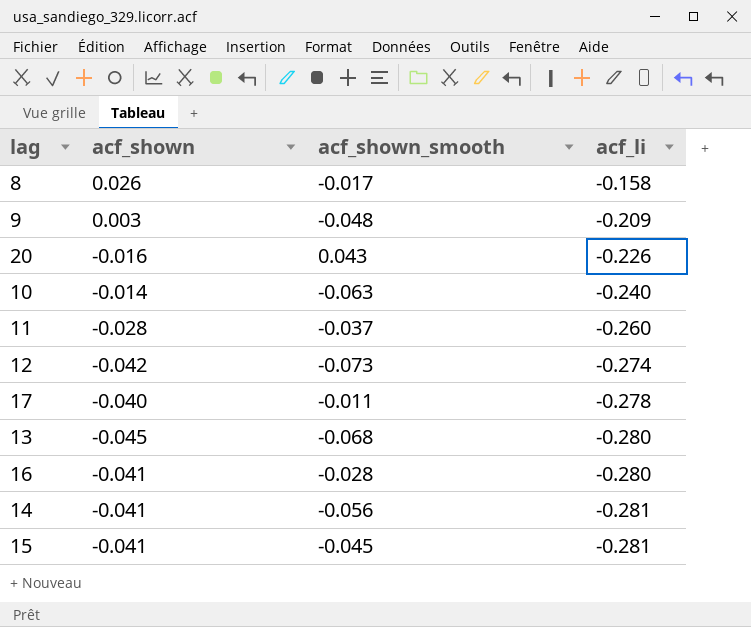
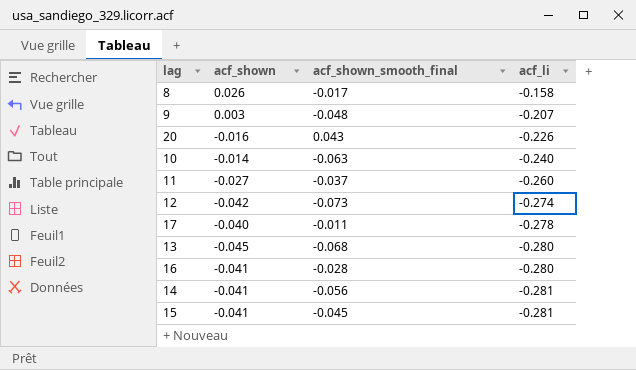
column name: acf_shown_smooth -> acf_shown_smooth_final
9 | acf_li: -0.209 -> -0.207
11 | acf_shown: -0.028 -> -0.027

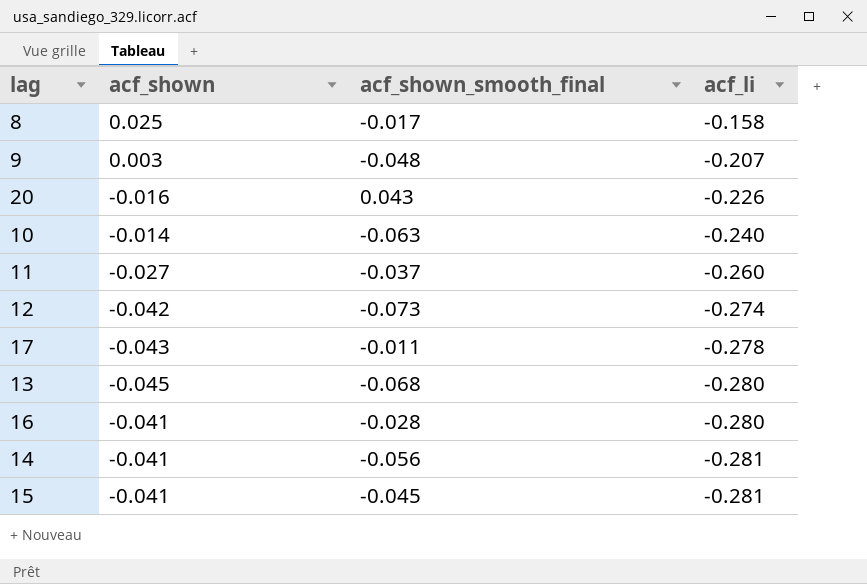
8 | acf_shown: 0.026 -> 0.025
17 | acf_shown: -0.040 -> -0.043

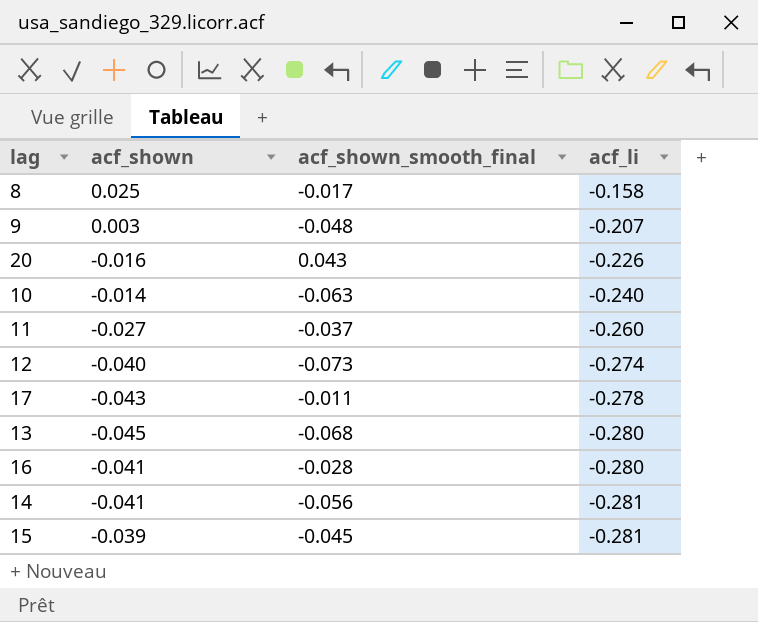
12 | acf_shown: -0.042 -> -0.040
15 | acf_shown: -0.041 -> -0.039

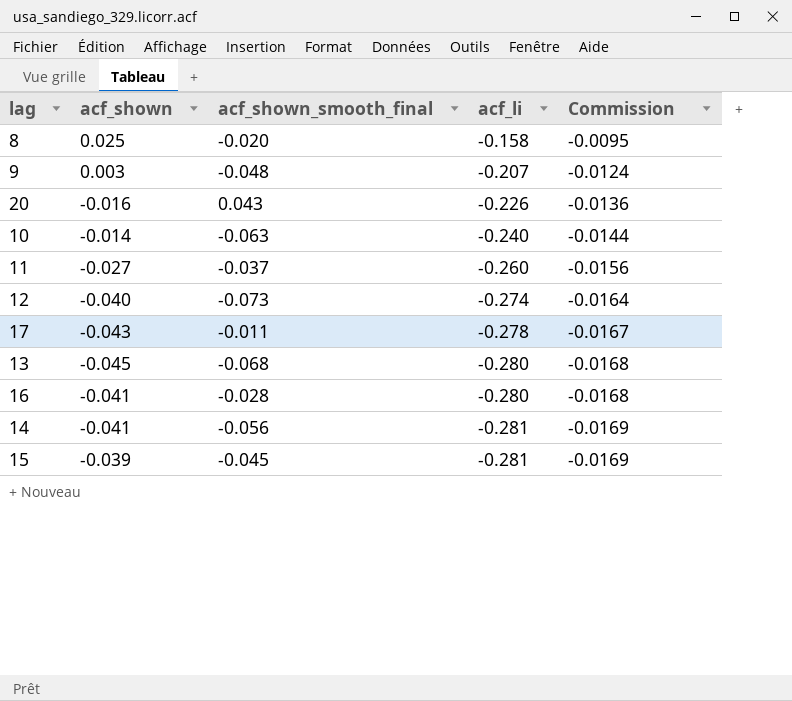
column Commission | formula: none -> [acf_li] * 0.06
8 | acf_shown_smooth_final: -0.017 -> -0.020

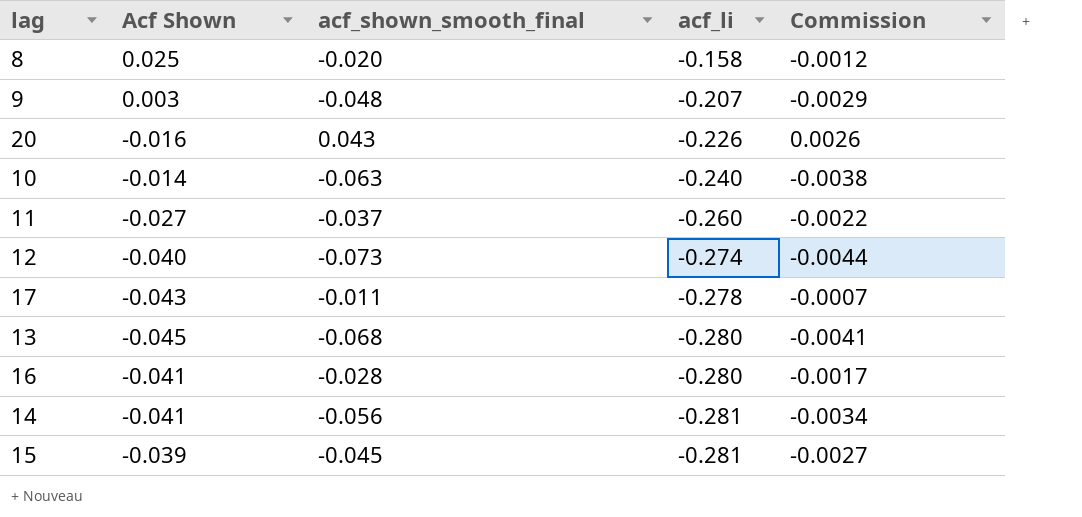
column name: acf_shown -> Acf Shown
column Commission | formula: [acf_li] * 0.06 -> [acf_shown_smooth_final] * 0.06

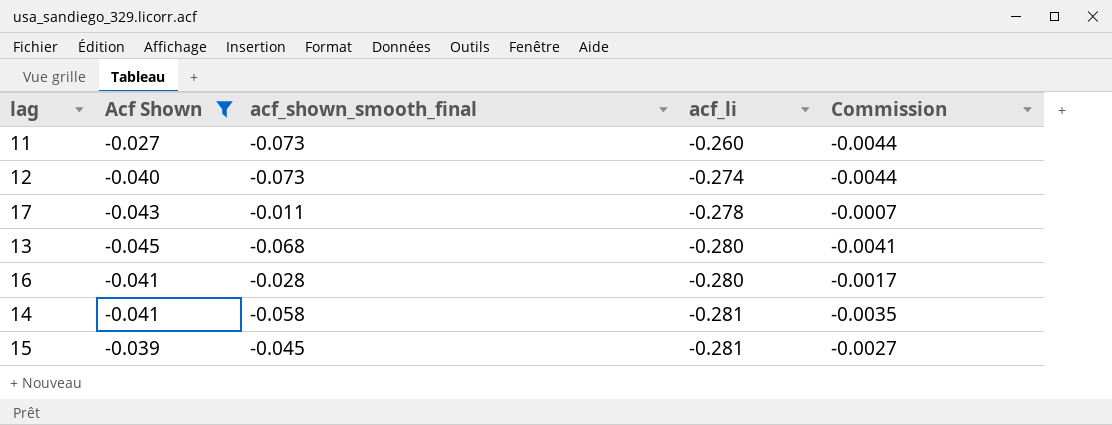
filter: none -> Acf Shown <= -0.027
11 | acf_shown_smooth_final: -0.037 -> -0.073
11 | Commission: -0.0022 -> -0.0044
14 | acf_shown_smooth_final: -0.056 -> -0.058
14 | Commission: -0.0034 -> -0.0035

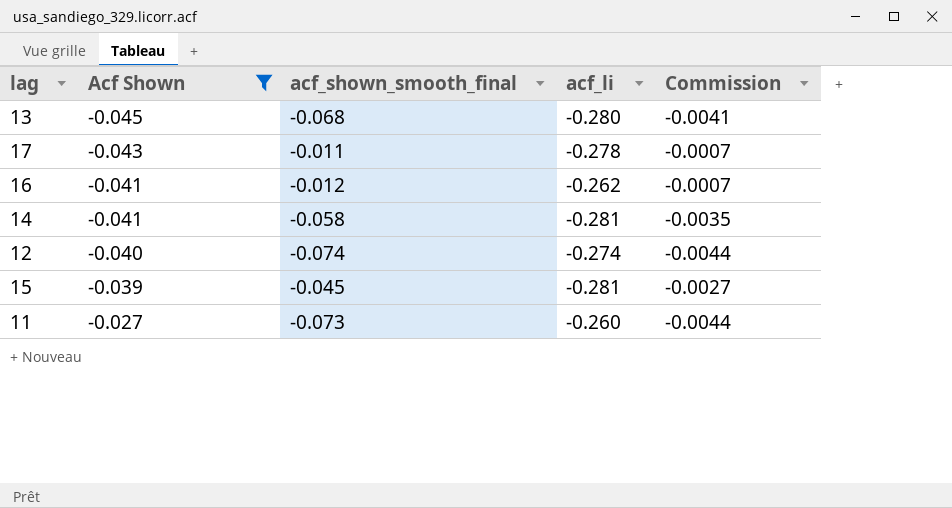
row order: acf_li descending -> Acf Shown ascending
16 | acf_shown_smooth_final: -0.028 -> -0.012
16 | acf_li: -0.280 -> -0.262
16 | Commission: -0.0017 -> -0.0007
12 | acf_shown_smooth_final: -0.073 -> -0.074

